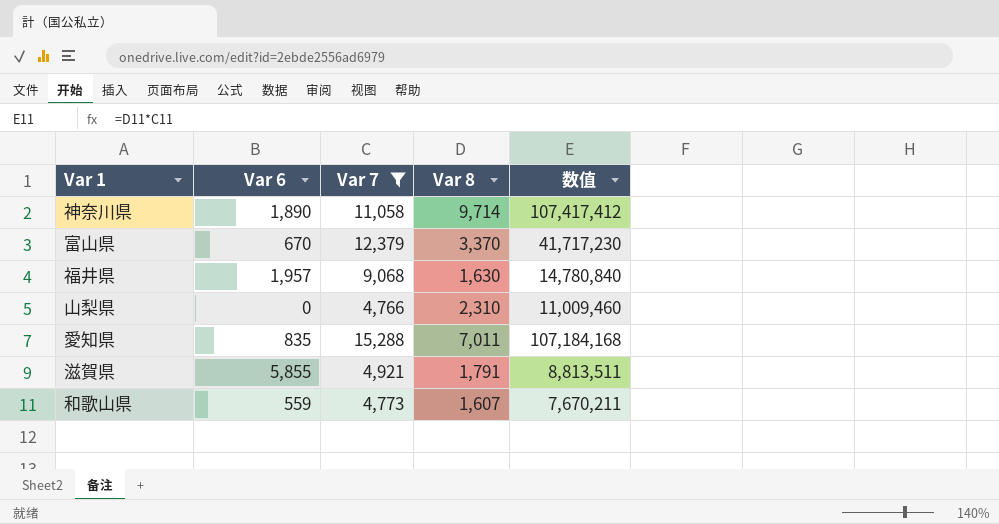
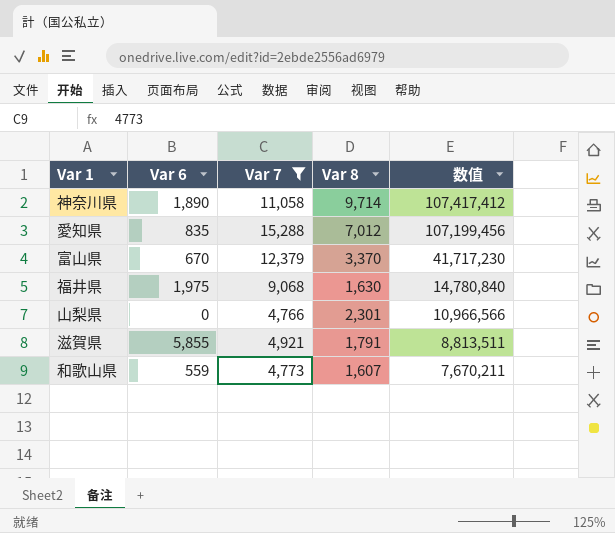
row order: none -> 数值 descending
愛知県 | Var 8: 7,011 -> 7,012
愛知県 | 数值: 107,184,168 -> 107,199,456
福井県 | Var 6: 1,957 -> 1,975
山梨県 | Var 8: 2,310 -> 2,301
山梨県 | 数值: 11,009,460 -> 10,966,566

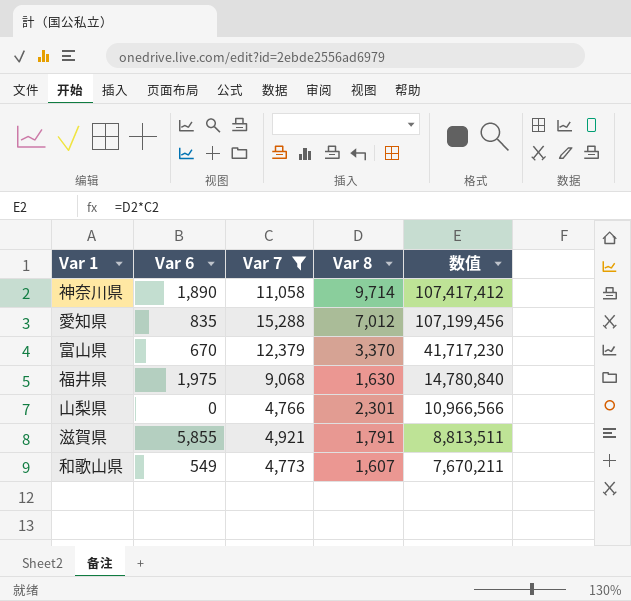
和歌山県 | Var 6: 559 -> 549

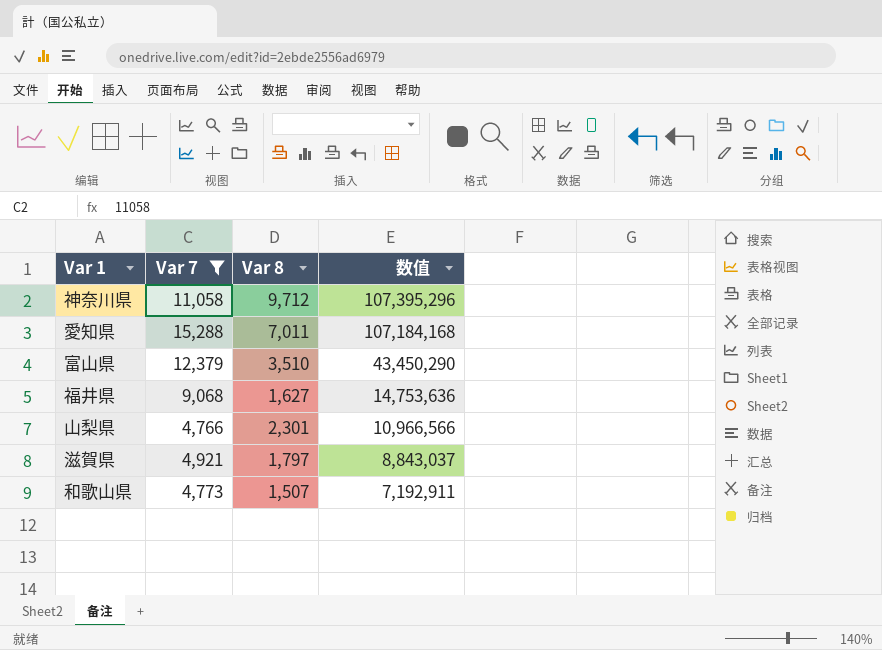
column Var 6 | position: 2 -> none
神奈川県 | Var 8: 9,714 -> 9,712
神奈川県 | 数值: 107,417,412 -> 107,395,296
愛知県 | Var 8: 7,012 -> 7,011
愛知県 | 数值: 107,199,456 -> 107,184,168
富山県 | Var 8: 3,370 -> 3,510
富山県 | 数值: 41,717,230 -> 43,450,290
福井県 | Var 8: 1,630 -> 1,627
福井県 | 数值: 14,780,840 -> 14,753,636
滋賀県 | Var 8: 1,791 -> 1,797
滋賀県 | 数值: 8,813,511 -> 8,843,037
和歌山県 | Var 8: 1,607 -> 1,507
和歌山県 | 数值: 7,670,211 -> 7,192,911

